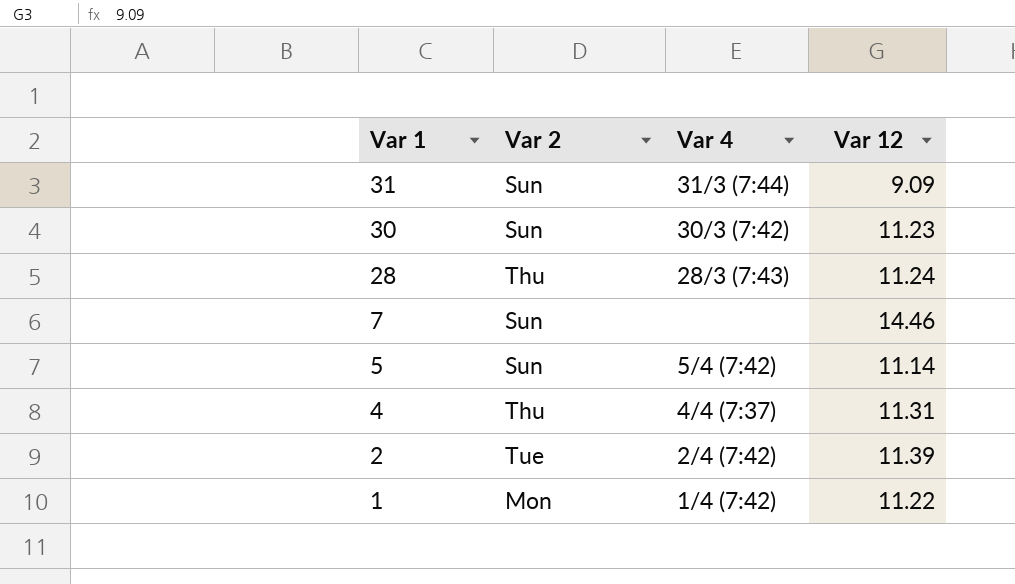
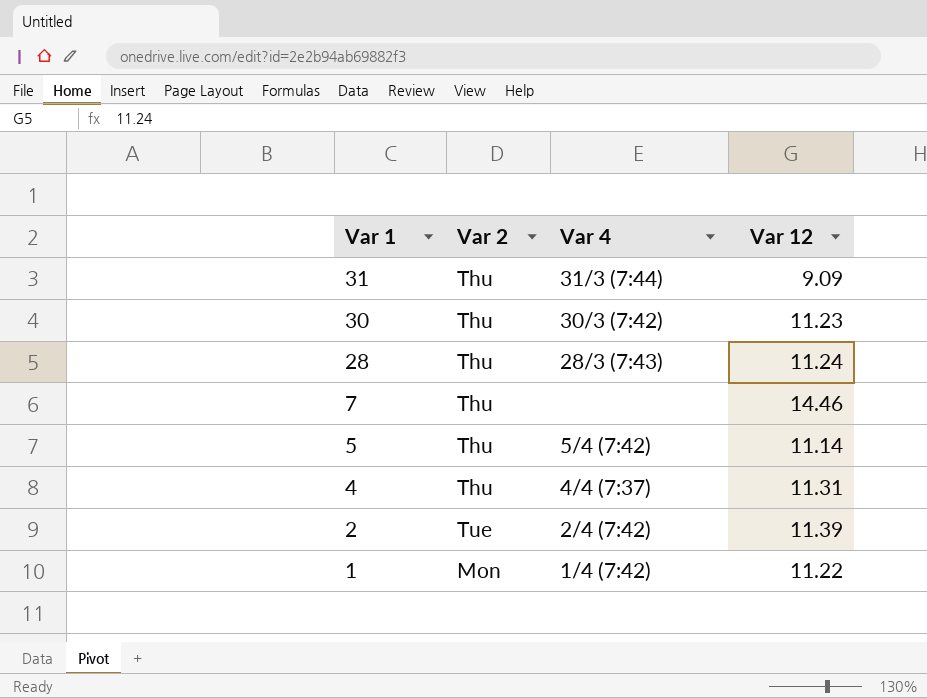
31 | Var 2: Sun -> Thu
30 | Var 2: Sun -> Thu
7 | Var 2: Sun -> Thu
5 | Var 2: Sun -> Thu

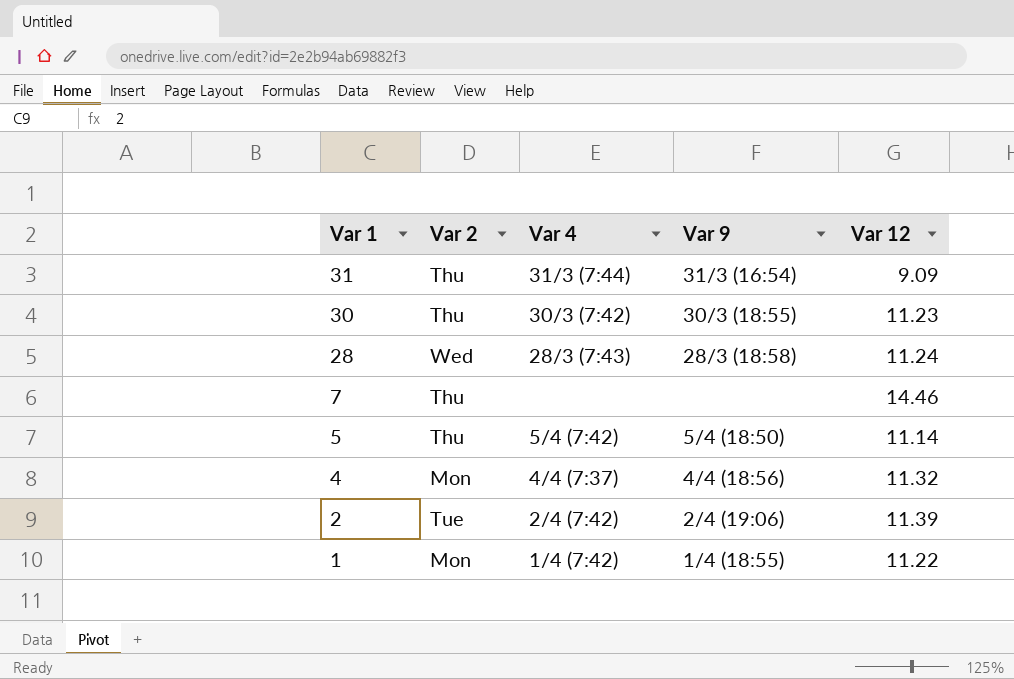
column Var 9 | position: none -> 4
28 | Var 2: Thu -> Wed
4 | Var 2: Thu -> Mon
4 | Var 12: 11.31 -> 11.32

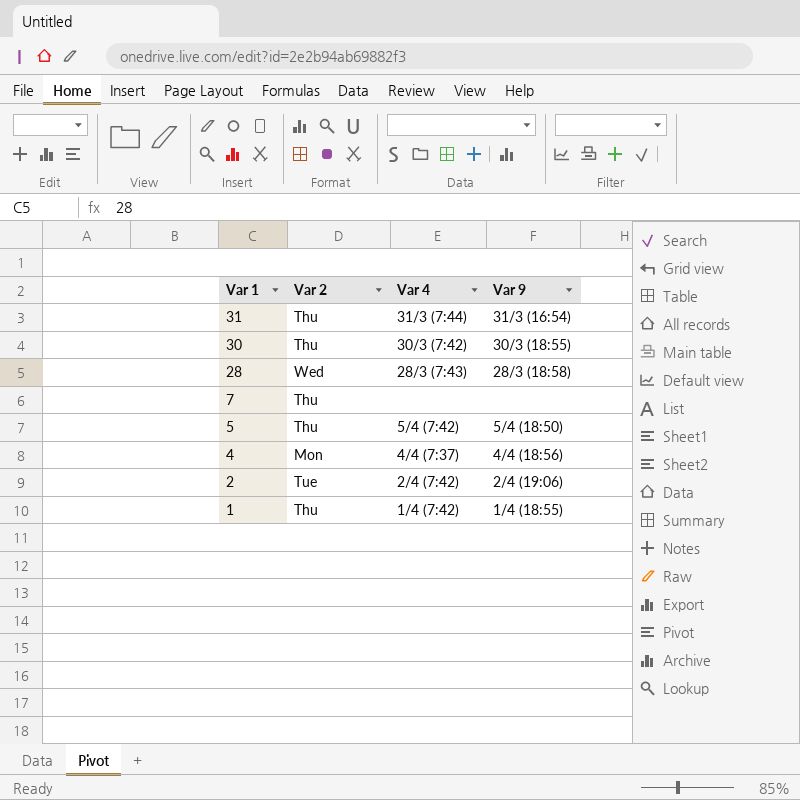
column Var 12 | position: 5 -> none
1 | Var 2: Mon -> Thu

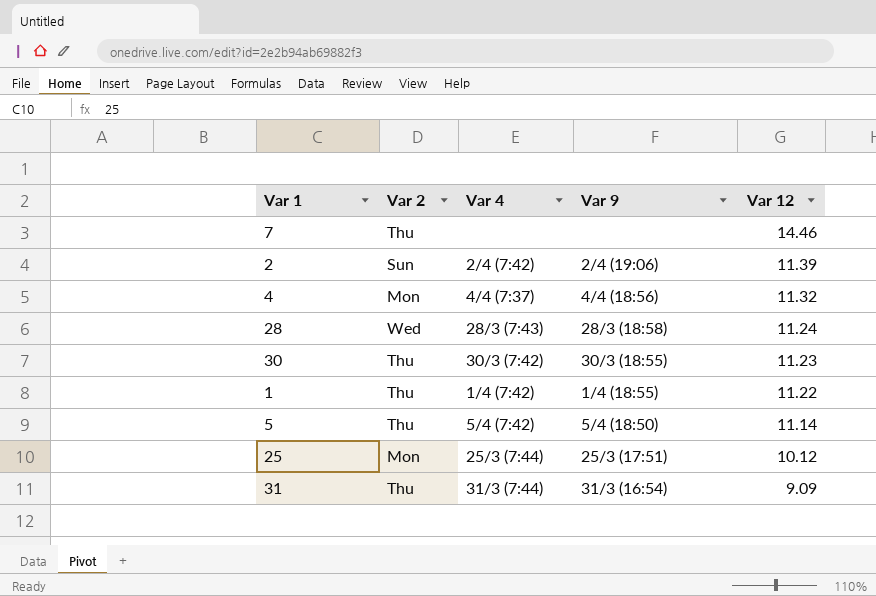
row order: Var 1 descending -> Var 12 descending
column Var 12 | position: none -> 5
2 | Var 2: Tue -> Sun
row 25: none -> Mon | 25/3 (7:44) | 25/3 (17:51) | 10.12

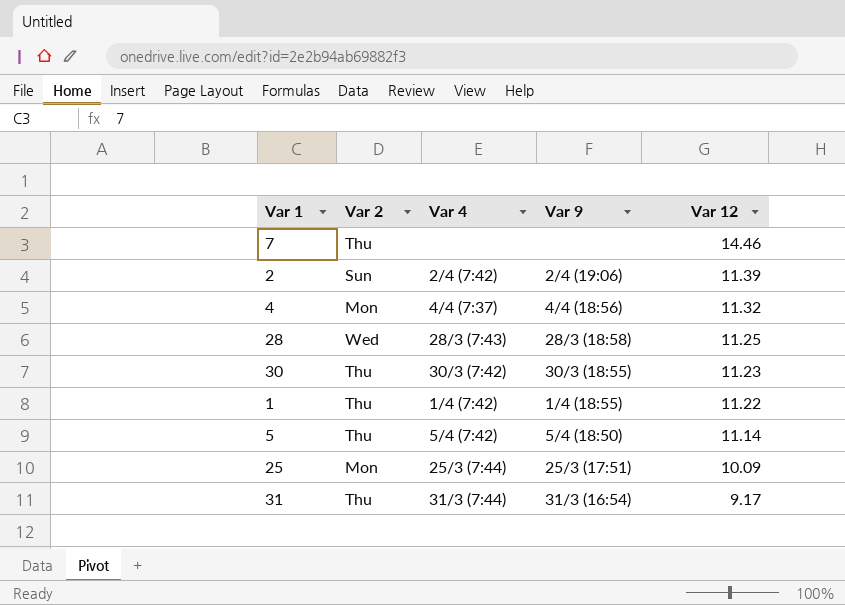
28 | Var 12: 11.24 -> 11.25
25 | Var 12: 10.12 -> 10.09
31 | Var 12: 9.09 -> 9.17

